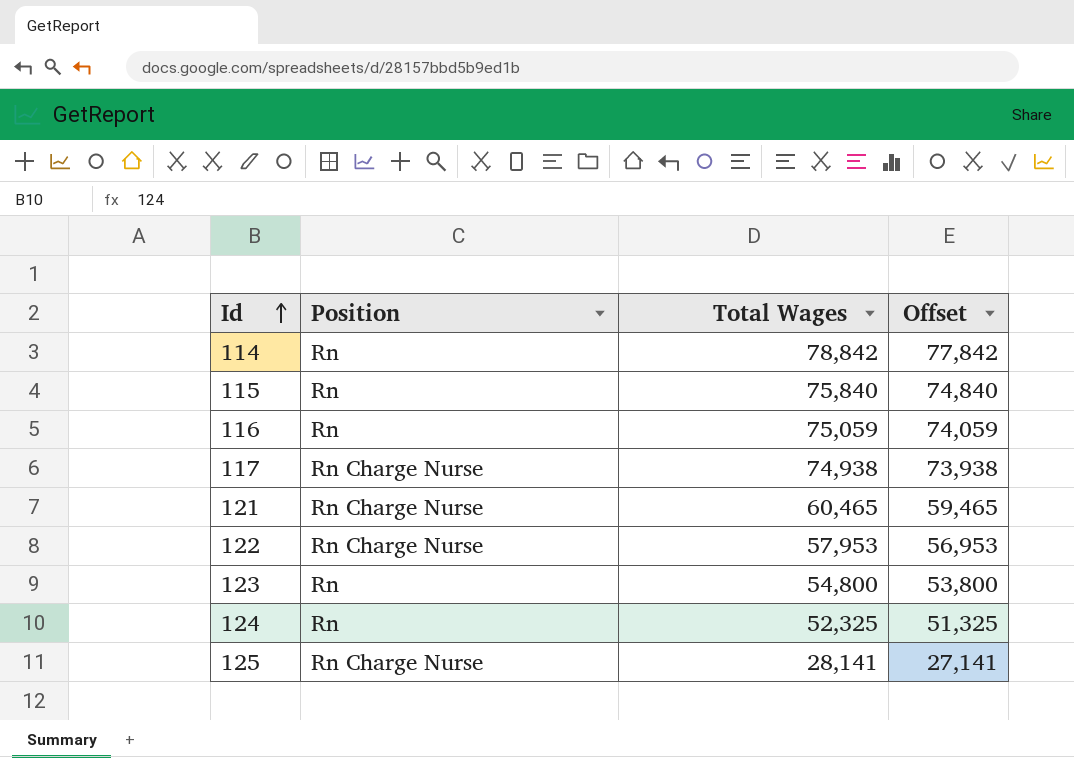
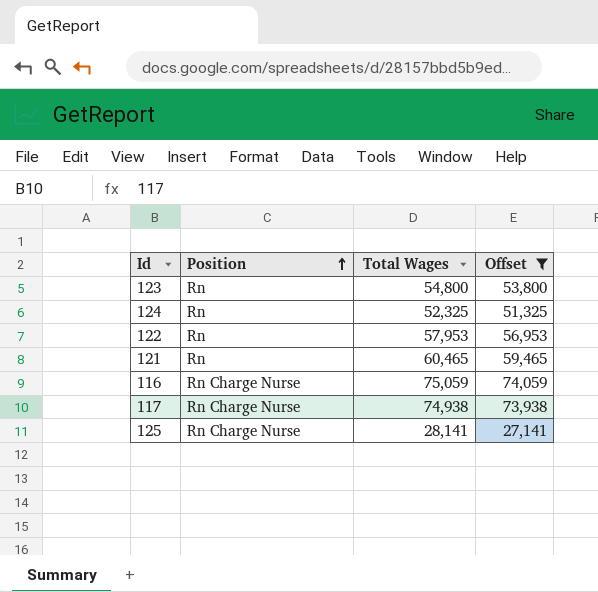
filter: none -> Offset <= 74,059
row order: Id ascending -> Position ascending
122 | Position: Rn Charge Nurse -> Rn
121 | Position: Rn Charge Nurse -> Rn
116 | Position: Rn -> Rn Charge Nurse

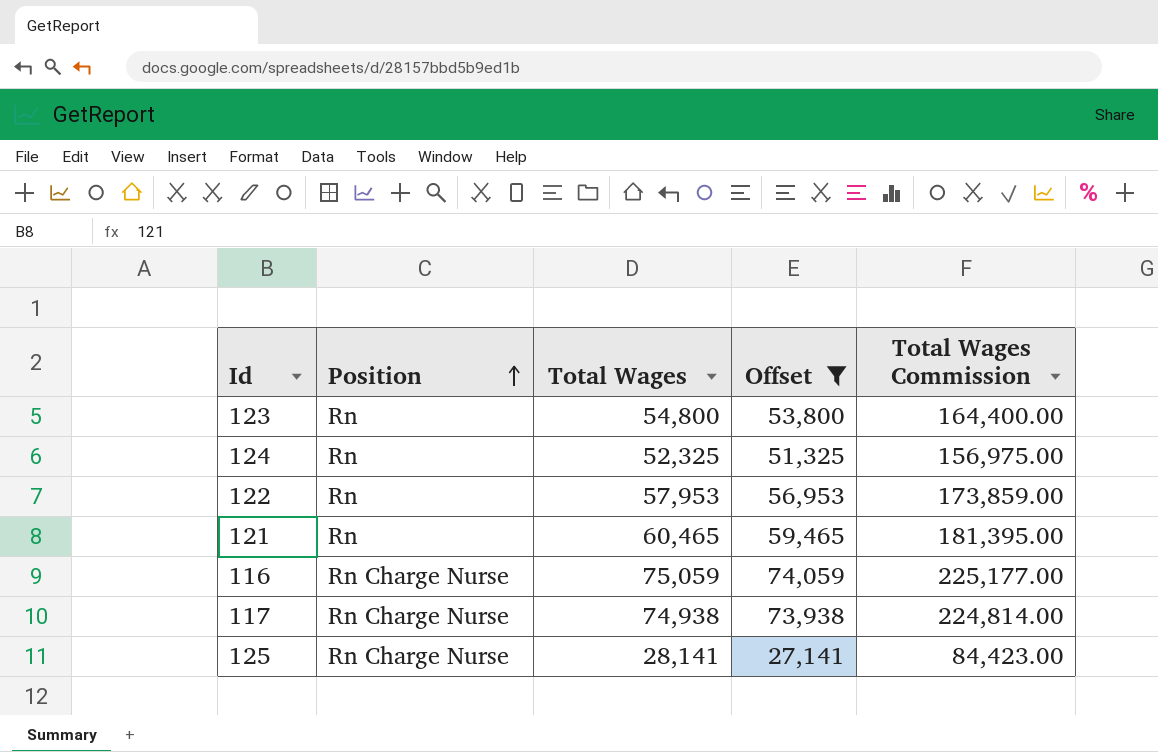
column Total Wages Commission | formula: none -> [Total Wages] * 3

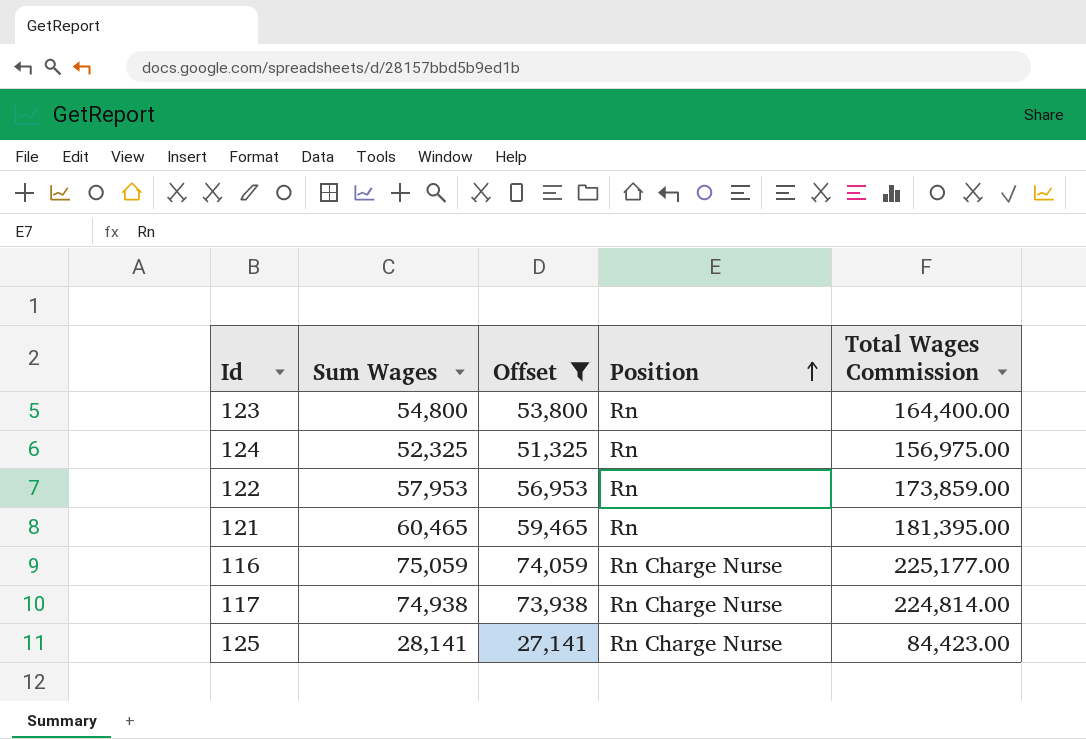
column name: Total Wages -> Sum Wages
column Position | position: 2 -> 4

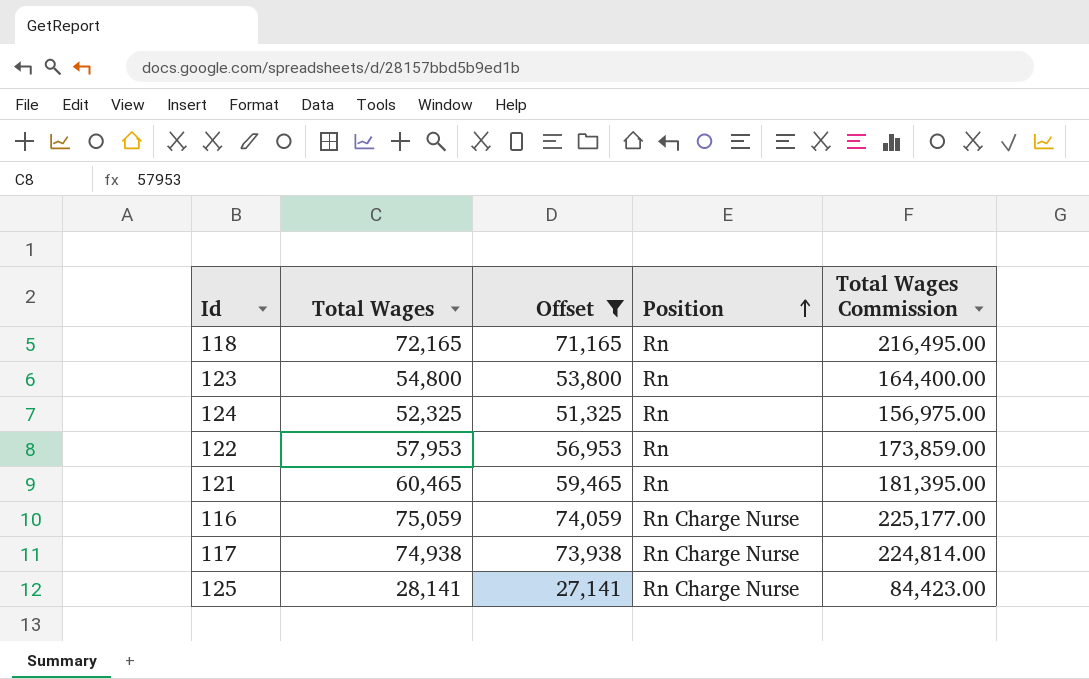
column name: Sum Wages -> Total Wages
row 118: none -> 72,165 | 71,165 | Rn | 216,495.00

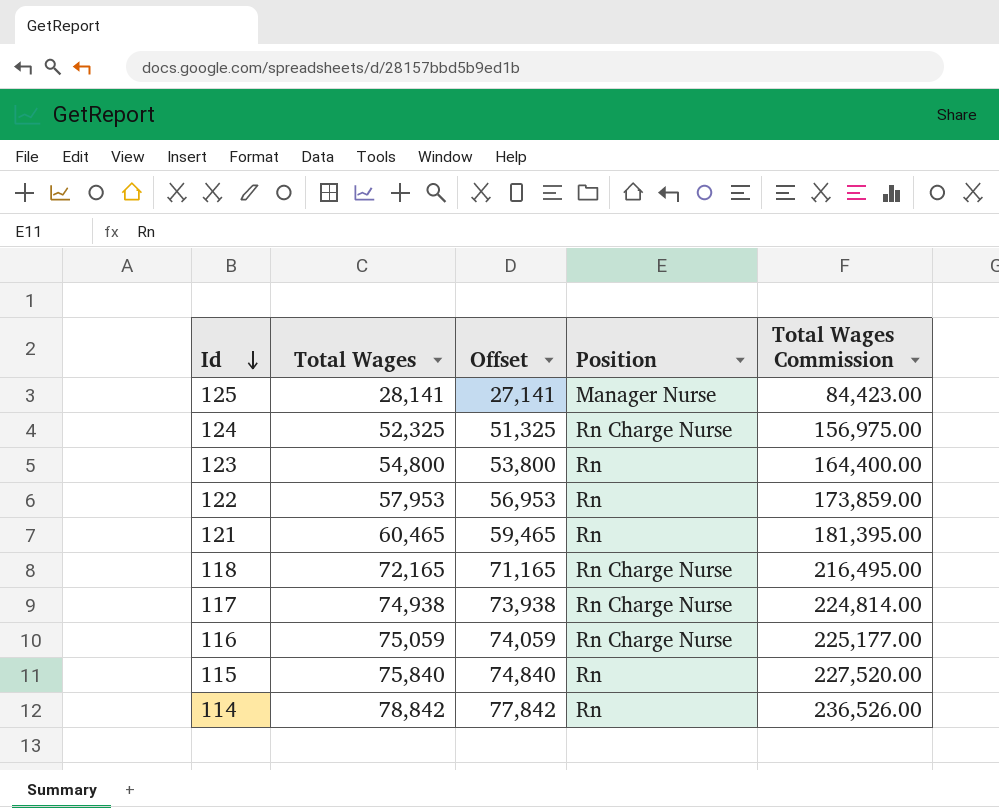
filter: Offset <= 74,059 -> none
row order: Position ascending -> Id descending
125 | Position: Rn Charge Nurse -> Manager Nurse
124 | Position: Rn -> Rn Charge Nurse
118 | Position: Rn -> Rn Charge Nurse

